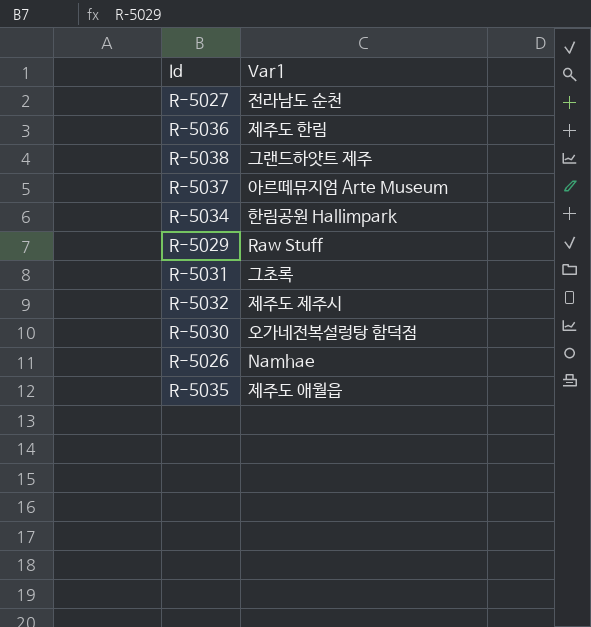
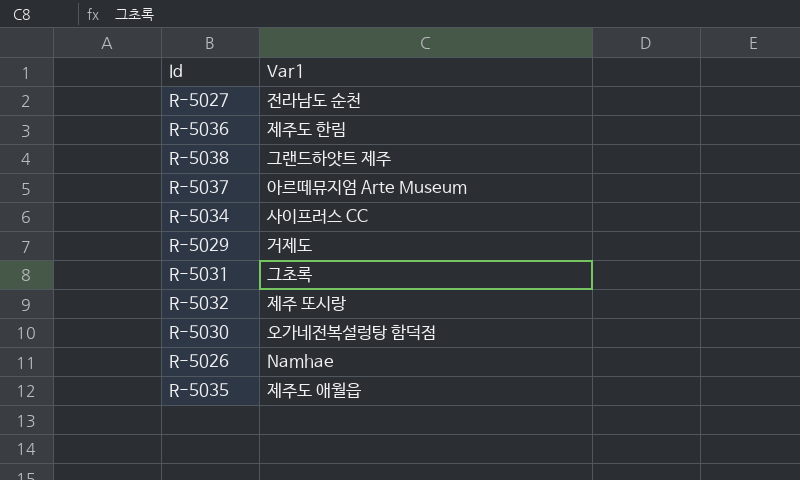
R-5034 | Var1: 한림공원 Hallimpark -> 사이프러스 CC
R-5029 | Var1: Raw Stuff -> 거제도
R-5032 | Var1: 제주도 제주시 -> 제주 또시랑

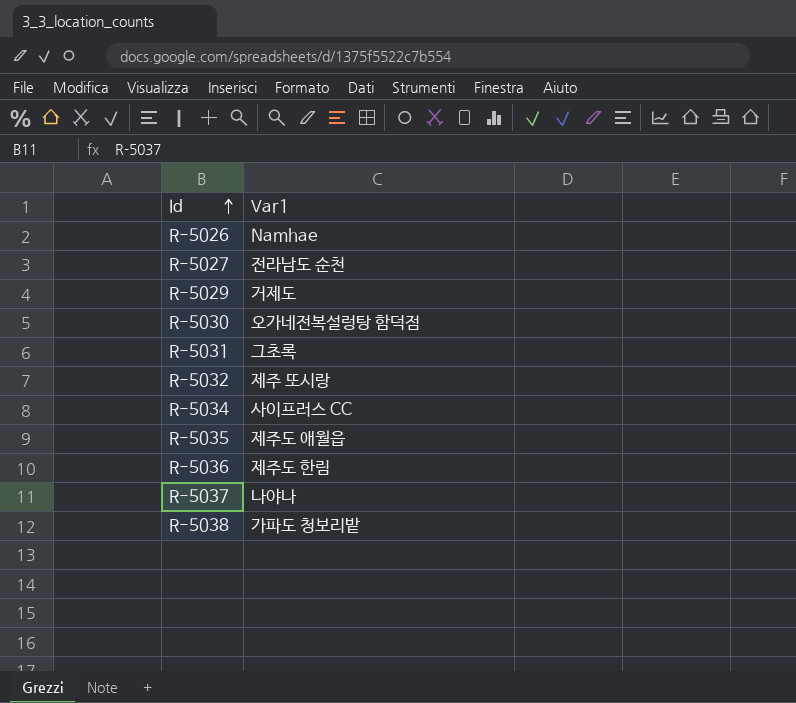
row order: none -> Id ascending
R-5037 | Var1: 아르떼뮤지엄 Arte Museum -> 나야나
R-5038 | Var1: 그랜드하얏트 제주 -> 가파도 청보리밭

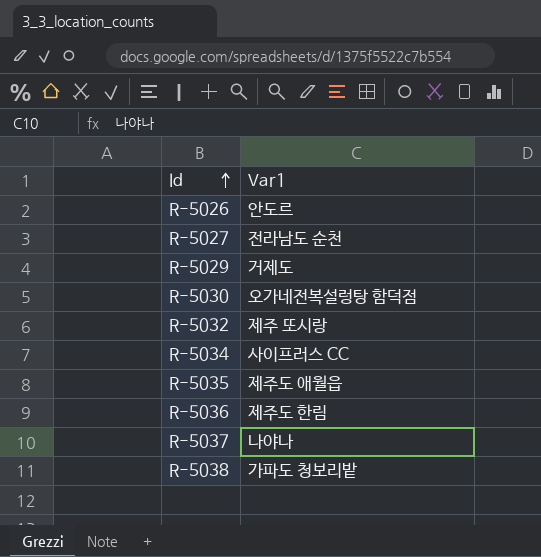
row R-5031: 그초록 -> none
R-5026 | Var1: Namhae -> 안도르

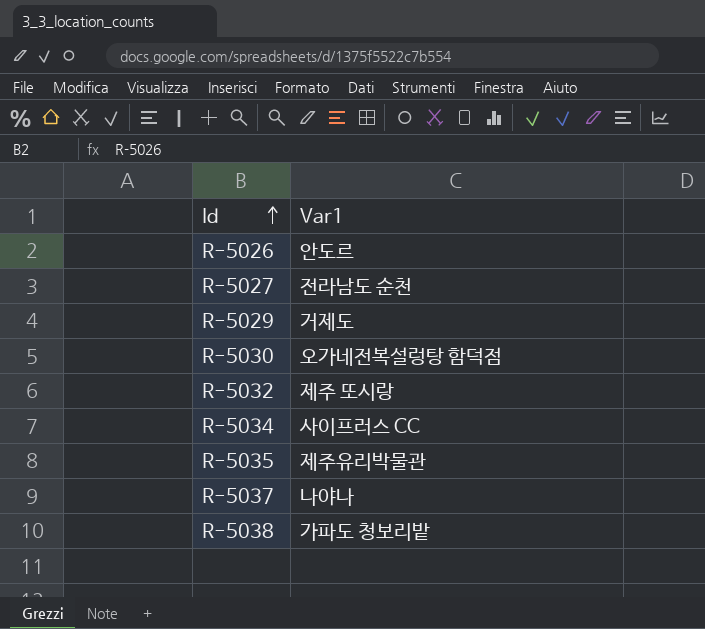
row R-5036: 제주도 한림 -> none
R-5035 | Var1: 제주도 애월읍 -> 제주유리박물관

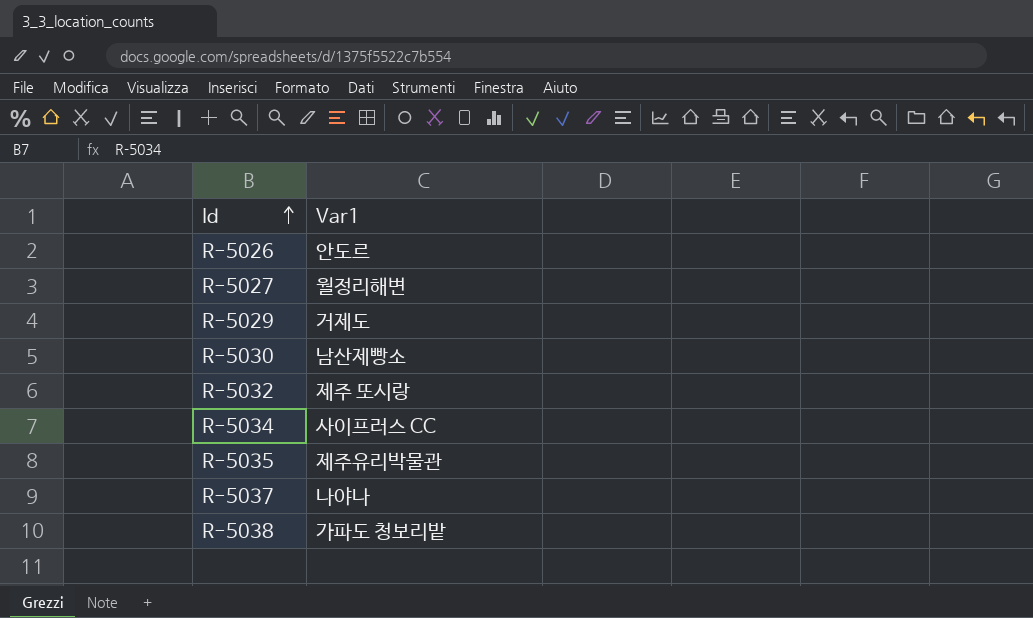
R-5027 | Var1: 전라남도 순천 -> 월정리해변
R-5030 | Var1: 오가네전복설렁탕 함덕점 -> 남산제빵소

